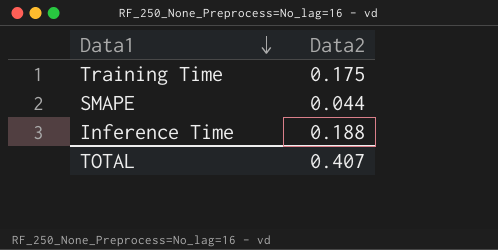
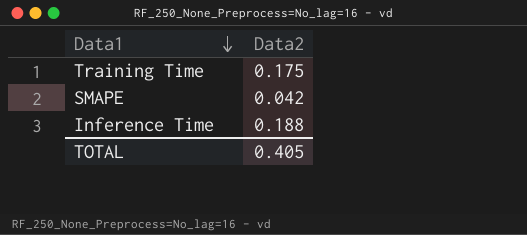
SMAPE | Data2: 0.044 -> 0.042
TOTAL | Data2: 0.407 -> 0.405

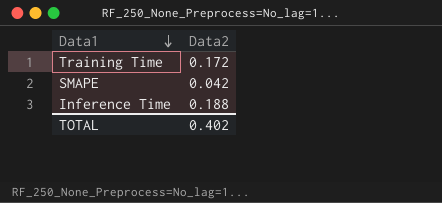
Training Time | Data2: 0.175 -> 0.172
TOTAL | Data2: 0.405 -> 0.402

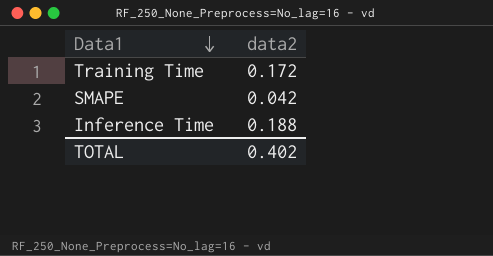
column name: Data2 -> data2

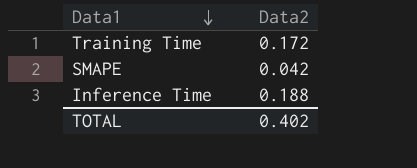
column name: data2 -> Data2

